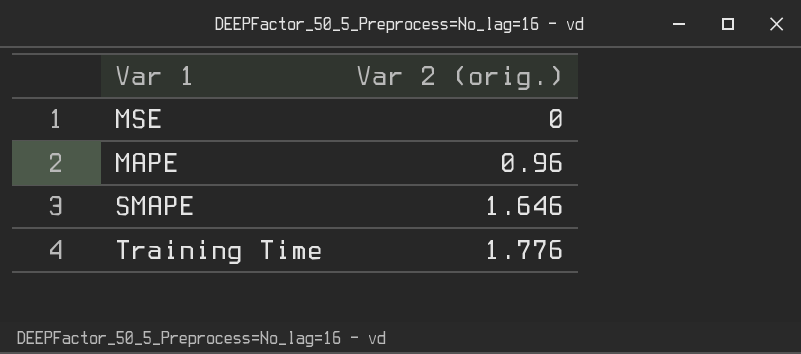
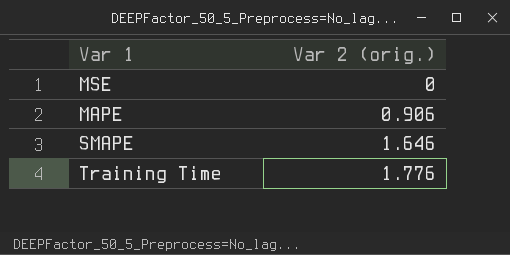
MAPE | Var 2 (orig.): 0.96 -> 0.906

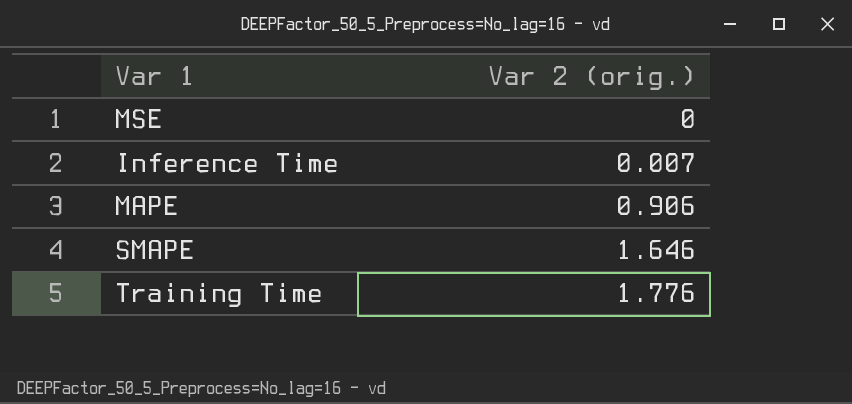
row Inference Time: none -> 0.007

